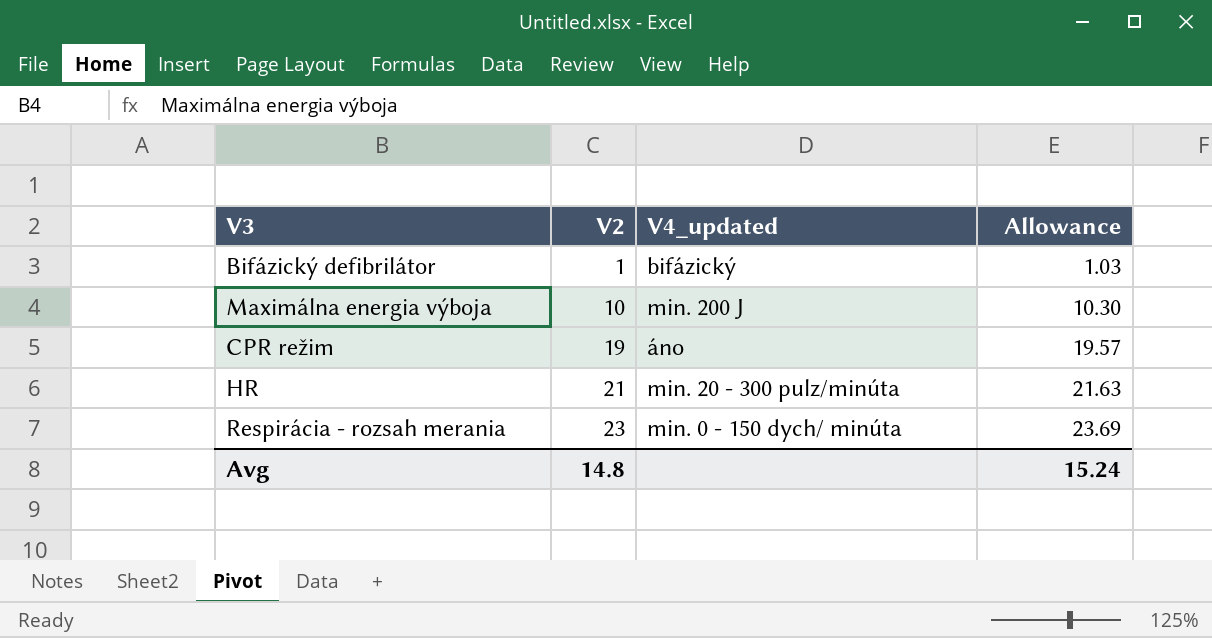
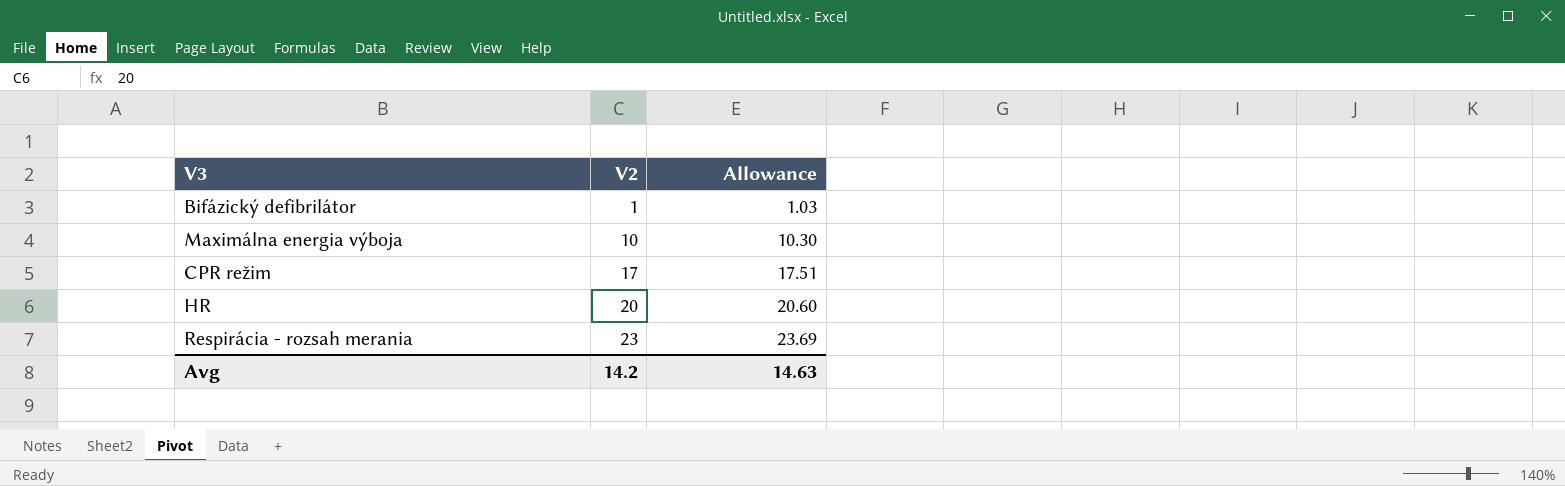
column V4_updated | position: 3 -> none
CPR režim | V2: 19 -> 17
CPR režim | Allowance: 19.57 -> 17.51
HR | V2: 21 -> 20
HR | Allowance: 21.63 -> 20.60
Avg | V2: 14.8 -> 14.2
Avg | Allowance: 15.24 -> 14.63

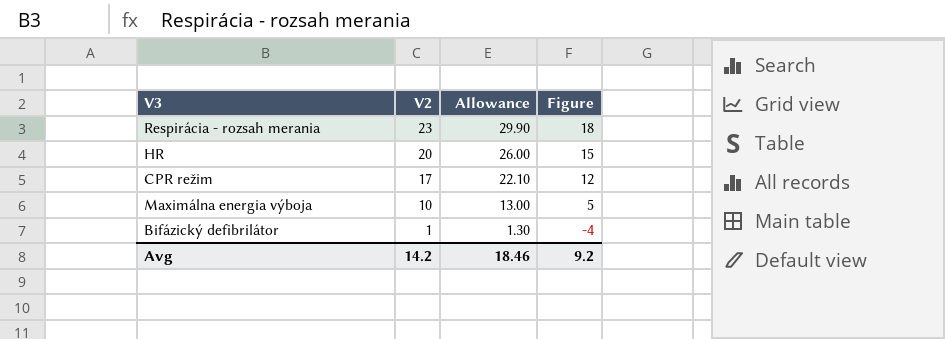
row order: V2 ascending -> V2 descending
column Allowance | formula: [V2] * 1.03 -> [V2] * 1.3
column Figure | formula: none -> [V2] - 5
Avg | Allowance: 14.63 -> 18.46

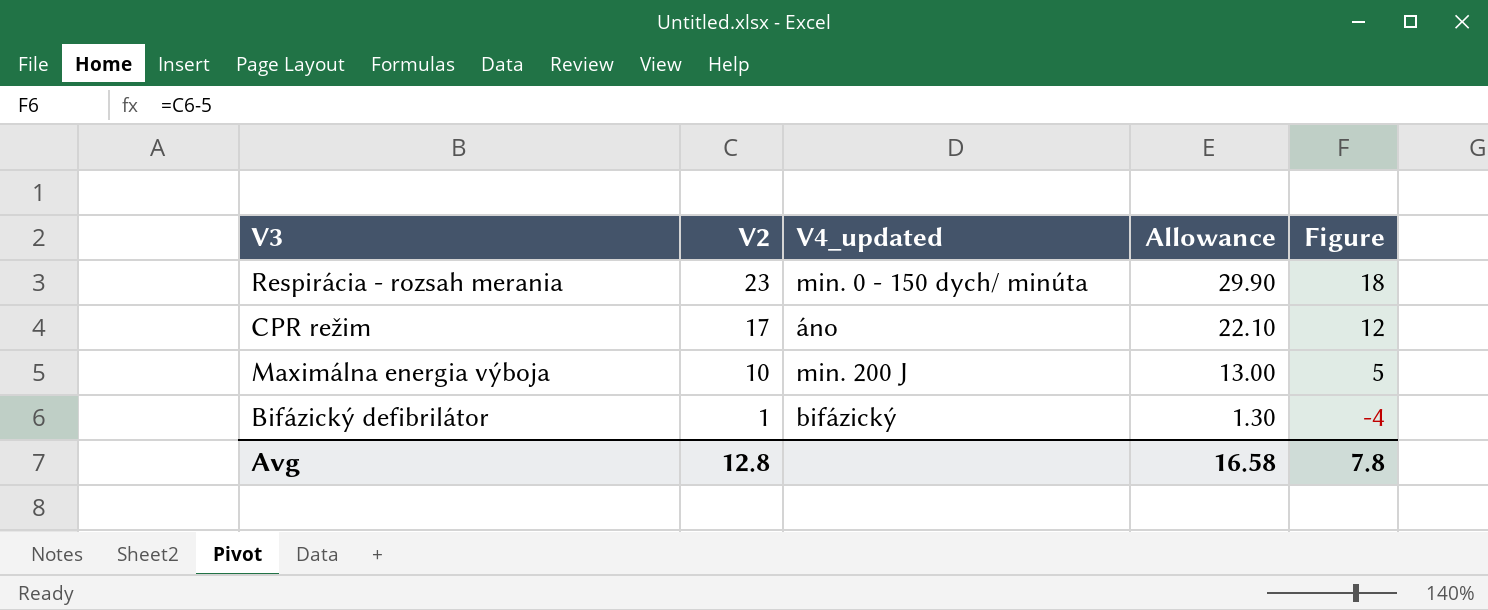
column V4_updated | position: none -> 3
row HR: 20 | 26.00 | 15 -> none
Avg | V2: 14.2 -> 12.8
Avg | Allowance: 18.46 -> 16.58
Avg | Figure: 9.2 -> 7.8

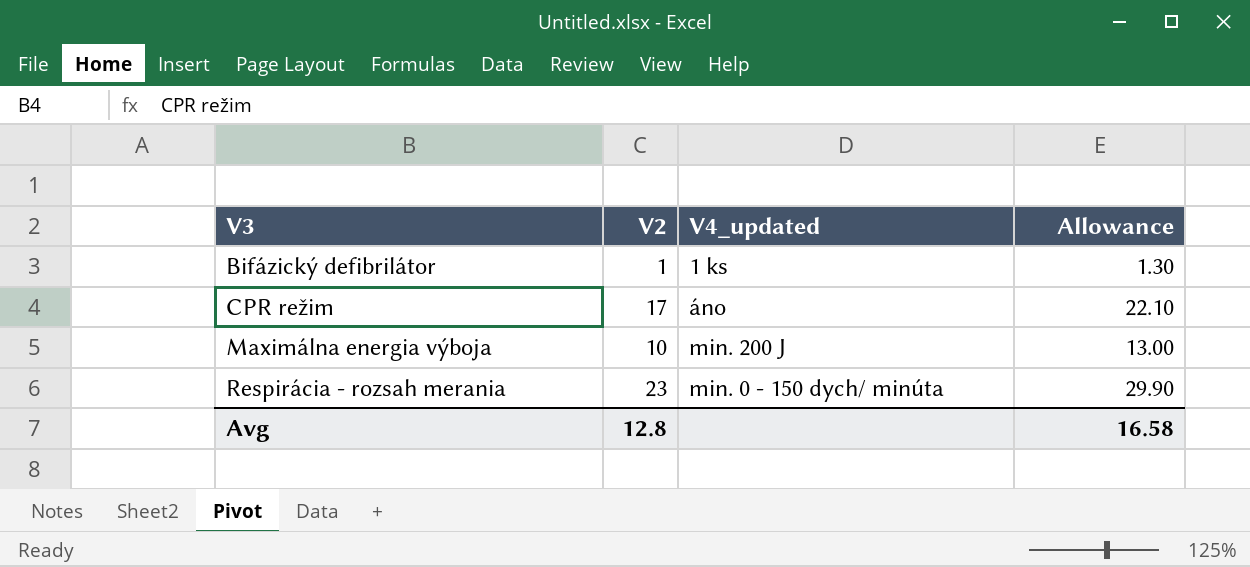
row order: V2 descending -> V3 ascending
column Figure | formula: [V2] - 5 -> none
Bifázický defibrilátor | V4_updated: bifázický -> 1 ks

